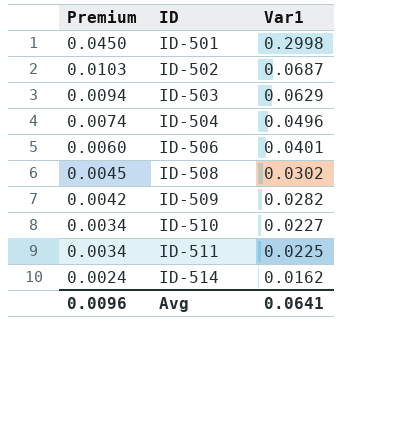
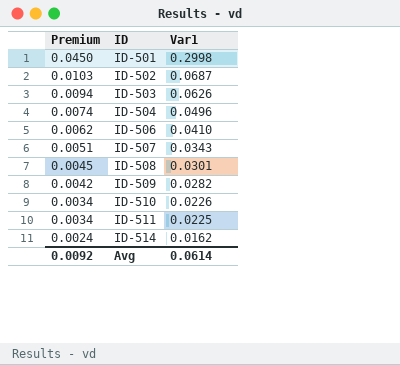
ID-503 | Var1: 0.0629 -> 0.0626
ID-506 | Premium: 0.0060 -> 0.0062
ID-506 | Var1: 0.0401 -> 0.0410
row ID-507: none -> 0.0051 | 0.0343
ID-508 | Var1: 0.0302 -> 0.0301
ID-510 | Var1: 0.0227 -> 0.0226
Avg | Premium: 0.0096 -> 0.0092
Avg | Var1: 0.0641 -> 0.0614

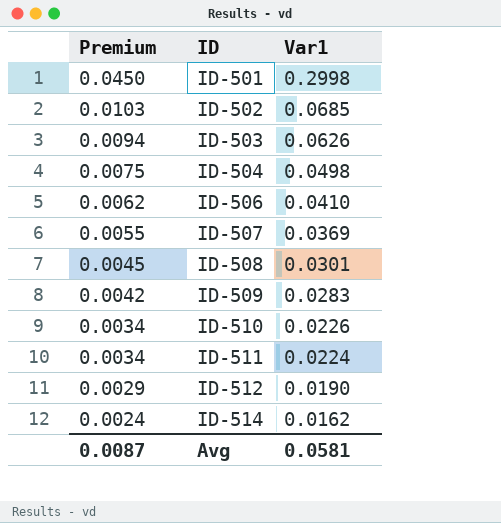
ID-502 | Var1: 0.0687 -> 0.0685
ID-504 | Premium: 0.0074 -> 0.0075
ID-504 | Var1: 0.0496 -> 0.0498
ID-507 | Premium: 0.0051 -> 0.0055
ID-507 | Var1: 0.0343 -> 0.0369
ID-509 | Var1: 0.0282 -> 0.0283
ID-511 | Var1: 0.0225 -> 0.0224
row ID-512: none -> 0.0029 | 0.0190
Avg | Premium: 0.0092 -> 0.0087
Avg | Var1: 0.0614 -> 0.0581

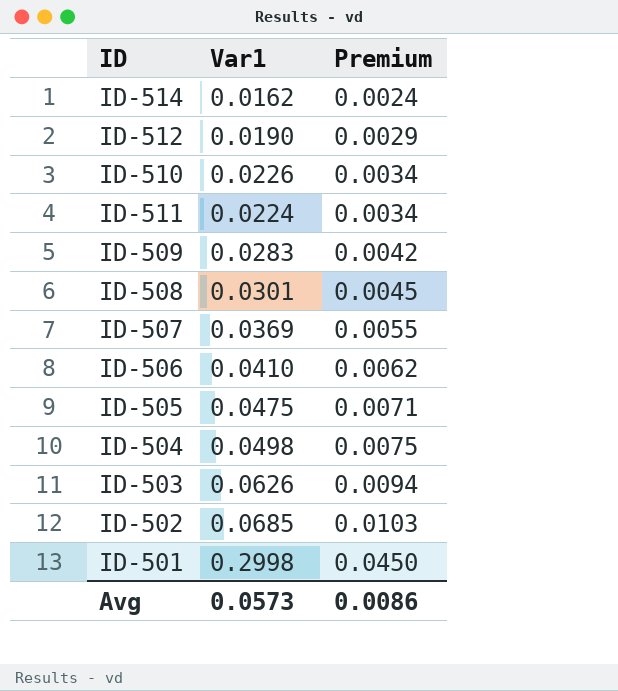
row order: Premium descending -> Premium ascending
column Premium | position: 1 -> 3
row ID-505: none -> 0.0475 | 0.0071
Avg | Var1: 0.0581 -> 0.0573
Avg | Premium: 0.0087 -> 0.0086

